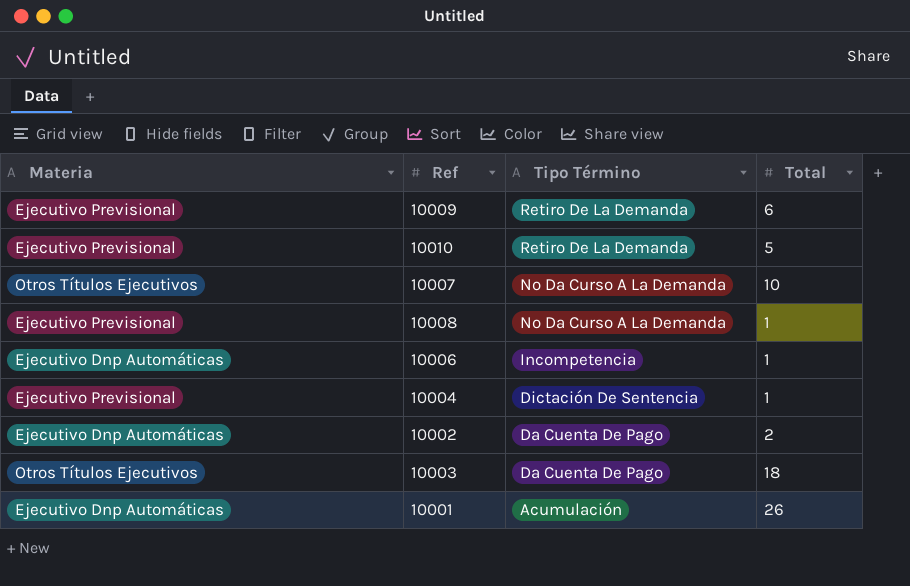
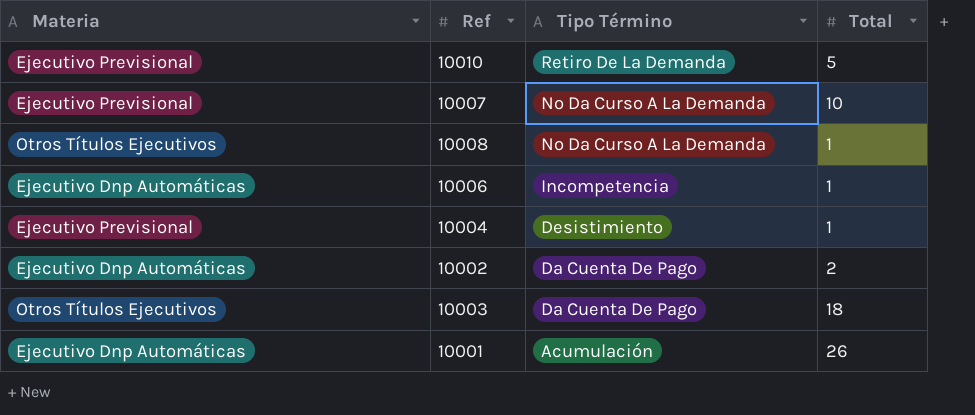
row 10009: Ejecutivo Previsional | Retiro De La Demanda | 6 -> none
10007 | Materia: Otros Títulos Ejecutivos -> Ejecutivo Previsional
10008 | Materia: Ejecutivo Previsional -> Otros Títulos Ejecutivos
10004 | Tipo Término: Dictación De Sentencia -> Desistimiento

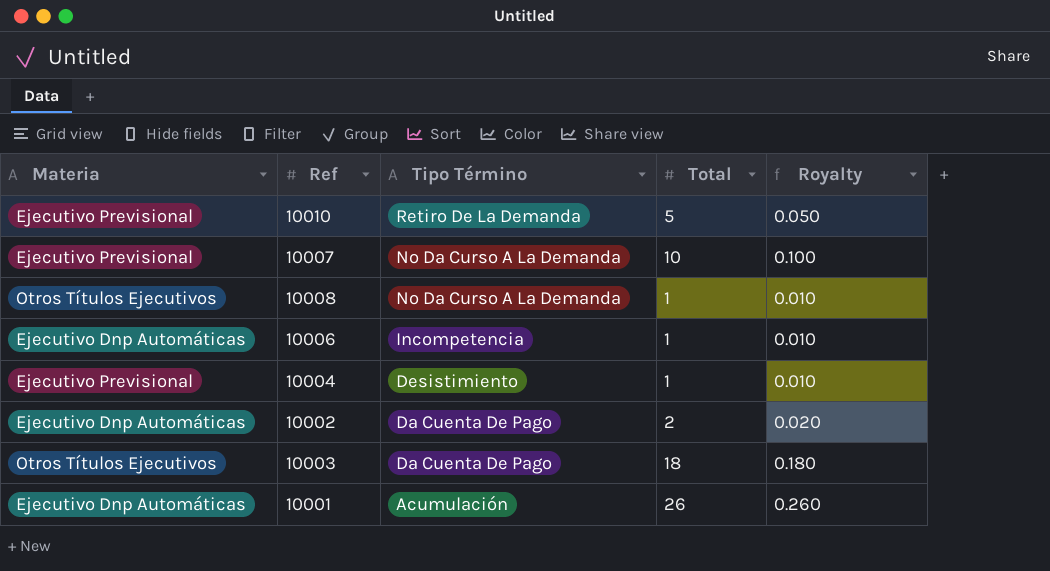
column Royalty | formula: none -> [Total] * 0.01

